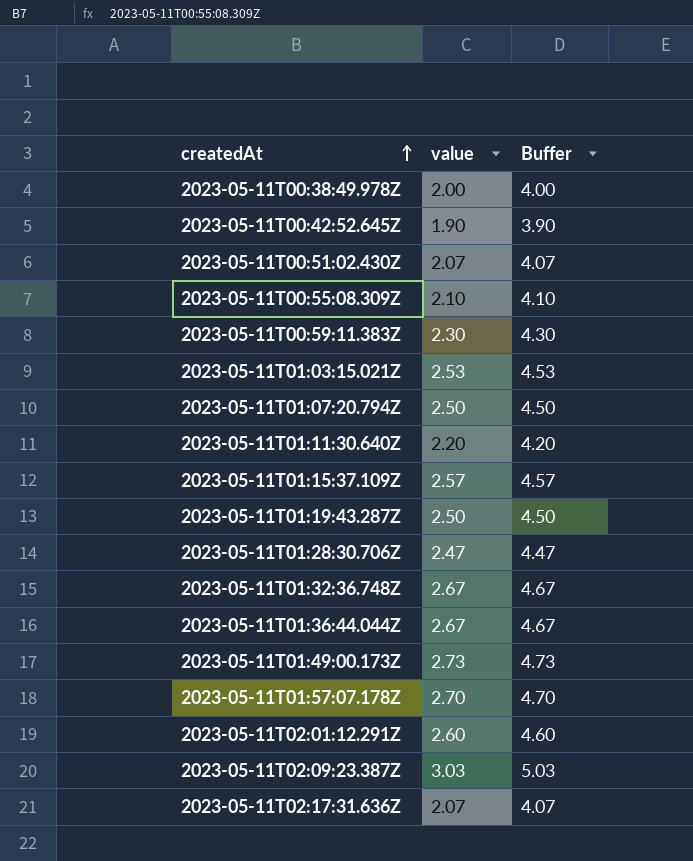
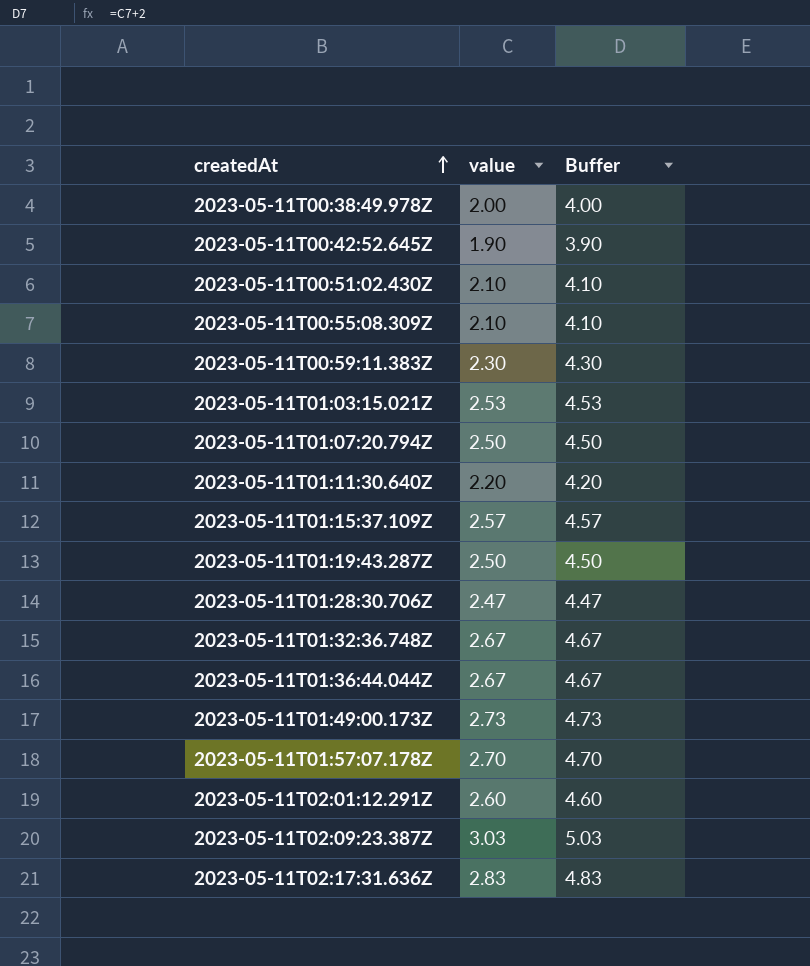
2023-05-11T00:51:02.430Z | value: 2.07 -> 2.10
2023-05-11T00:51:02.430Z | Buffer: 4.07 -> 4.10
2023-05-11T02:17:31.636Z | value: 2.07 -> 2.83
2023-05-11T02:17:31.636Z | Buffer: 4.07 -> 4.83

